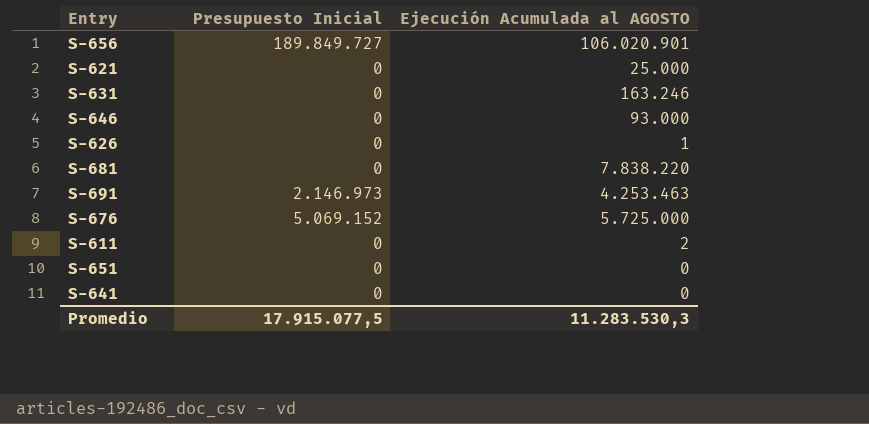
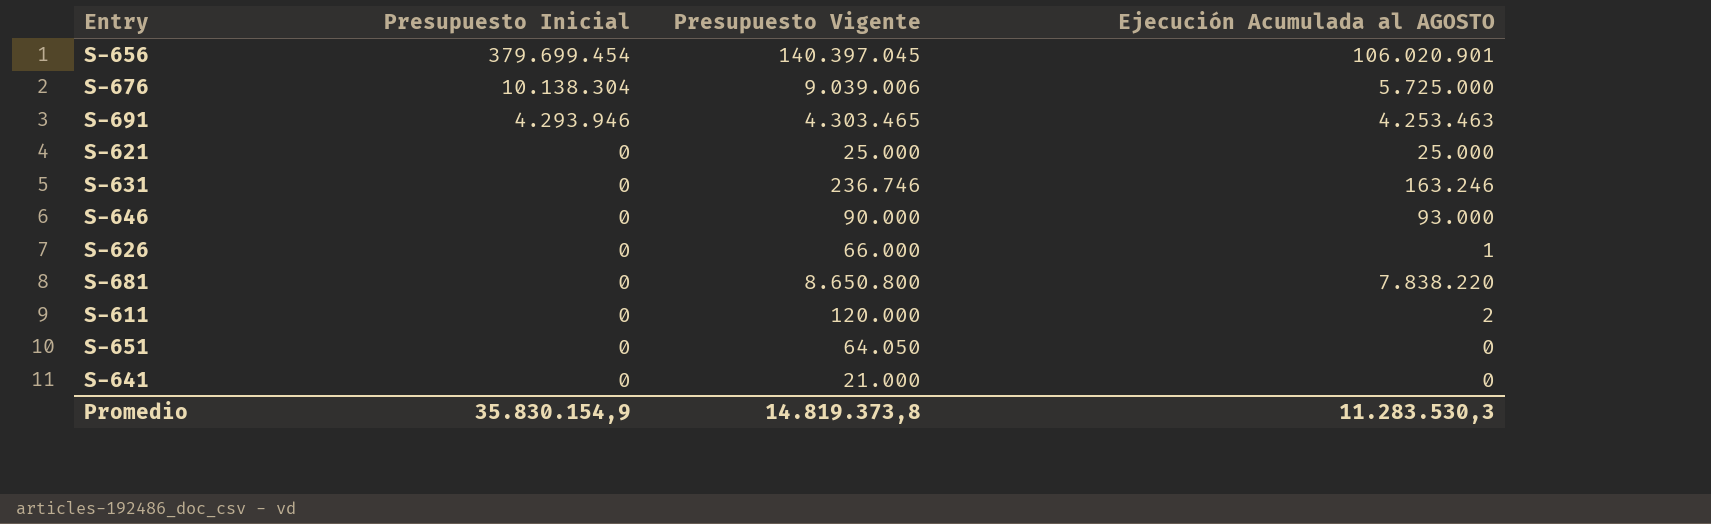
row order: none -> Presupuesto Inicial descending
column Presupuesto Vigente | position: none -> 3
S-656 | Presupuesto Inicial: 189.849.727 -> 379.699.454
S-676 | Presupuesto Inicial: 5.069.152 -> 10.138.304
S-691 | Presupuesto Inicial: 2.146.973 -> 4.293.946
Promedio | Presupuesto Inicial: 17.915.077,5 -> 35.830.154,9

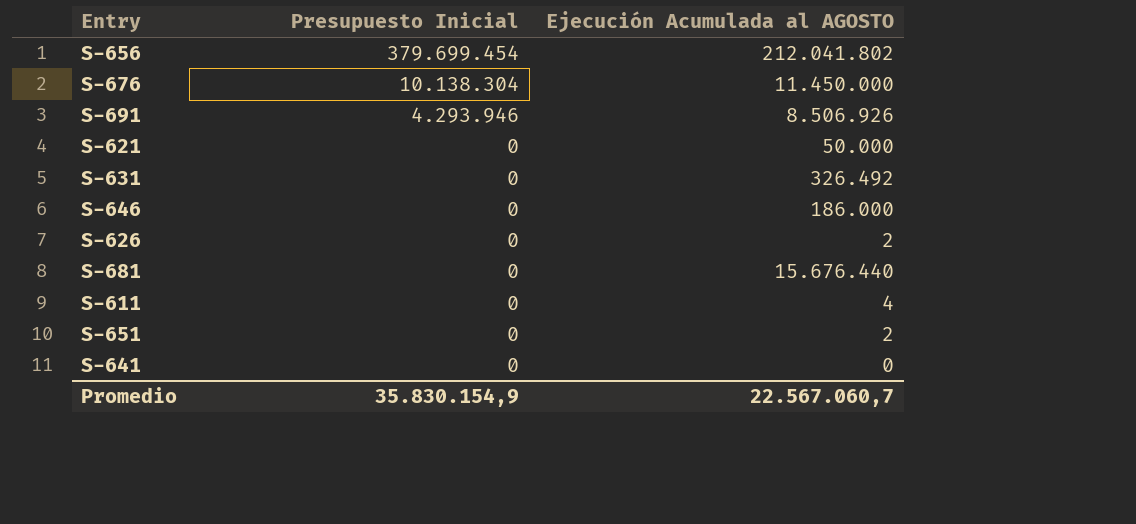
column Presupuesto Vigente | position: 3 -> none
S-656 | Ejecución Acumulada al AGOSTO: 106.020.901 -> 212.041.802
S-676 | Ejecución Acumulada al AGOSTO: 5.725.000 -> 11.450.000
S-691 | Ejecución Acumulada al AGOSTO: 4.253.463 -> 8.506.926
S-621 | Ejecución Acumulada al AGOSTO: 25.000 -> 50.000
S-631 | Ejecución Acumulada al AGOSTO: 163.246 -> 326.492
S-646 | Ejecución Acumulada al AGOSTO: 93.000 -> 186.000
S-626 | Ejecución Acumulada al AGOSTO: 1 -> 2
S-681 | Ejecución Acumulada al AGOSTO: 7.838.220 -> 15.676.440
S-611 | Ejecución Acumulada al AGOSTO: 2 -> 4
S-651 | Ejecución Acumulada al AGOSTO: 0 -> 2
Promedio | Ejecución Acumulada al AGOSTO: 11.283.530,3 -> 22.567.060,7

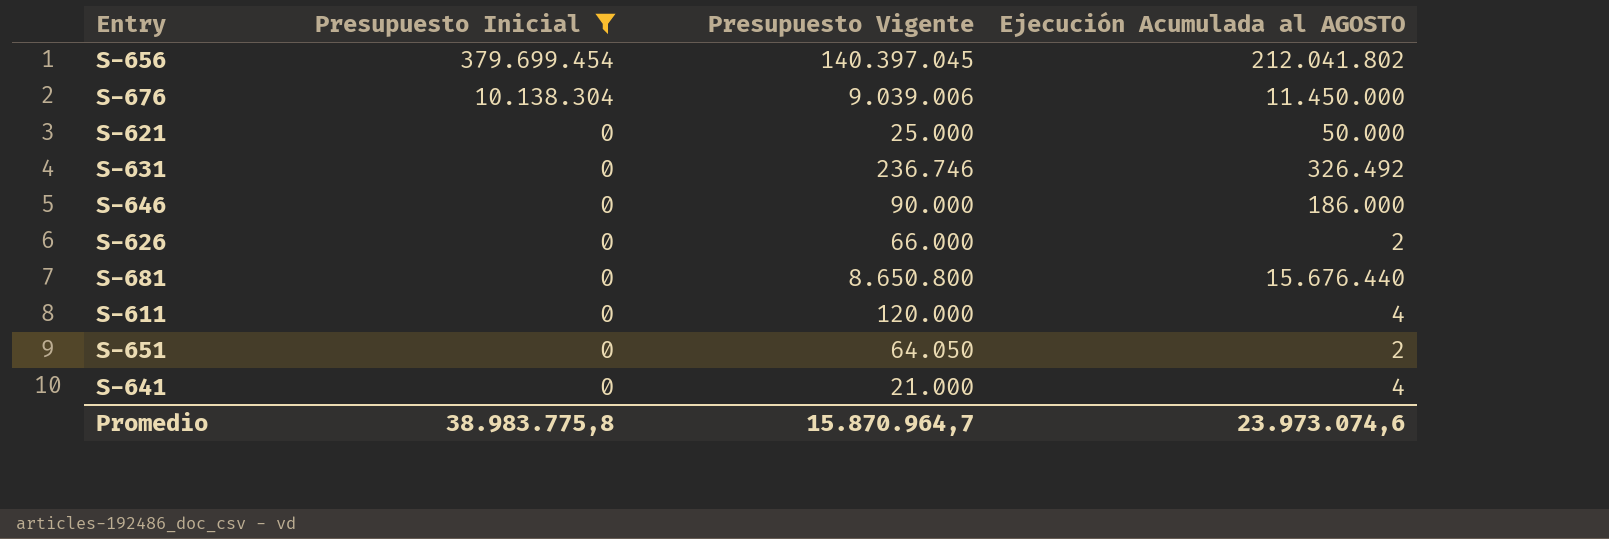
filter: none -> Presupuesto Inicial != 4.293.946
column Presupuesto Vigente | position: none -> 3
S-641 | Ejecución Acumulada al AGOSTO: 0 -> 4
Promedio | Presupuesto Inicial: 35.830.154,9 -> 38.983.775,8
Promedio | Ejecución Acumulada al AGOSTO: 22.567.060,7 -> 23.973.074,6

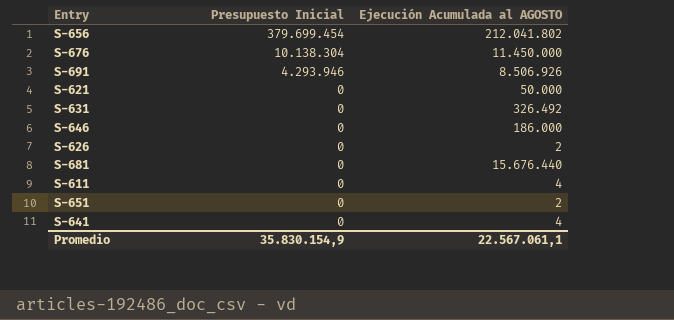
filter: Presupuesto Inicial != 4.293.946 -> none
column Presupuesto Vigente | position: 3 -> none
Promedio | Presupuesto Inicial: 38.983.775,8 -> 35.830.154,9
Promedio | Ejecución Acumulada al AGOSTO: 23.973.074,6 -> 22.567.061,1

